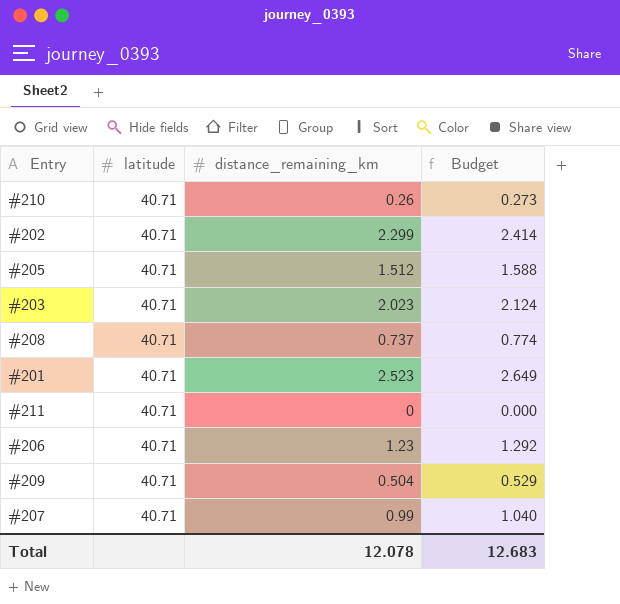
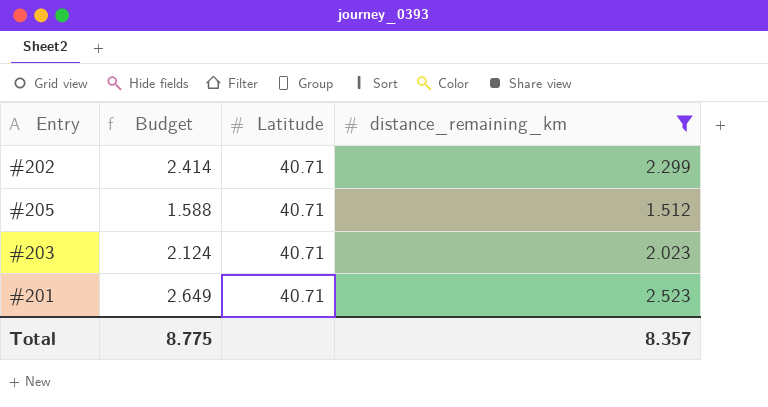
filter: none -> distance_remaining_km >= 1.512
column Budget | position: 4 -> 2
column name: latitude -> Latitude
Total | Budget: 12.683 -> 8.775
Total | distance_remaining_km: 12.078 -> 8.357

